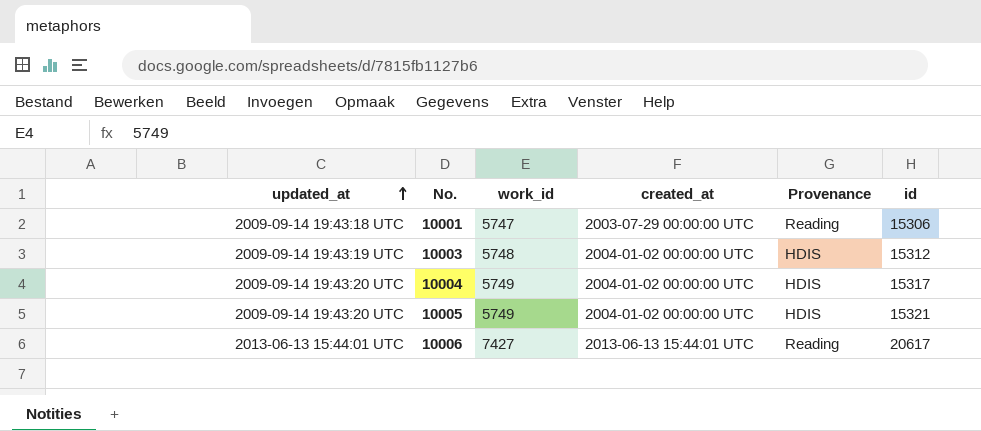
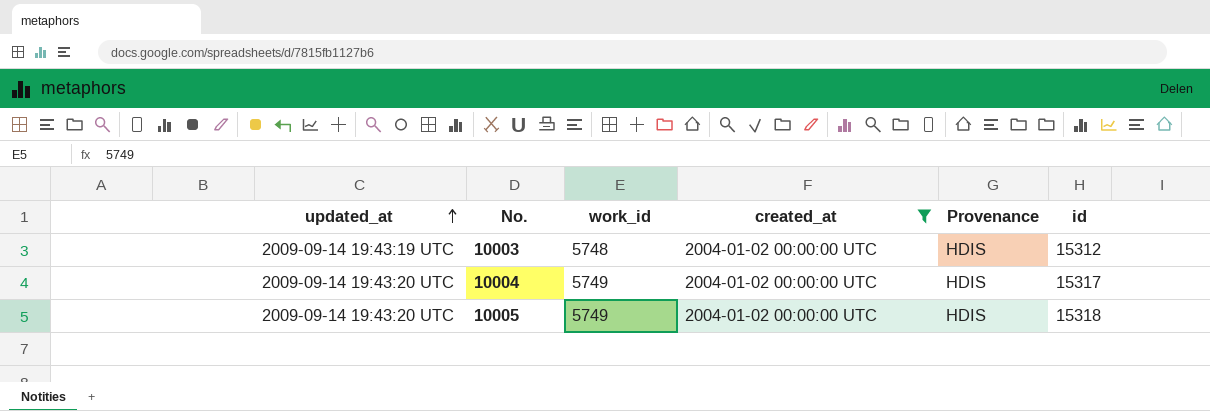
filter: none -> created_at = 2004-01-02 00:00:00 UTC
10005 | id: 15321 -> 15318

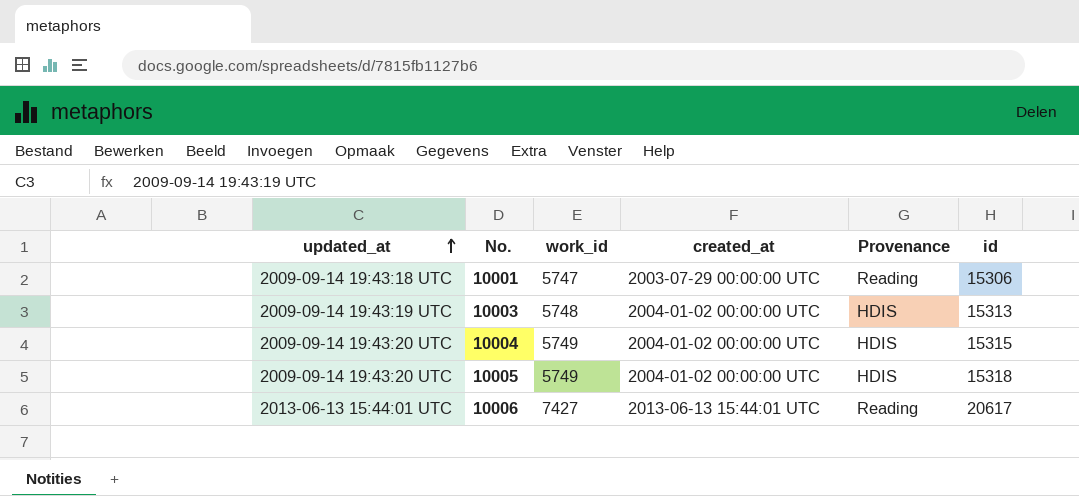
filter: created_at = 2004-01-02 00:00:00 UTC -> none
10003 | id: 15312 -> 15313
10004 | id: 15317 -> 15315

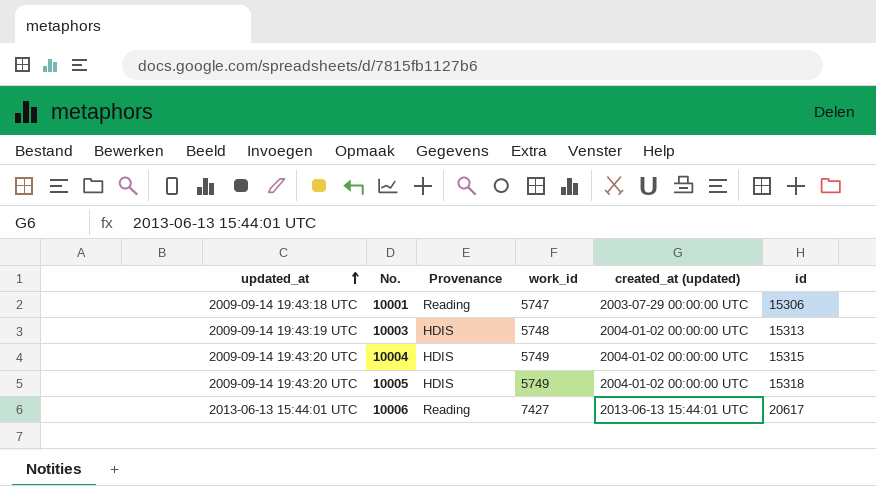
column Provenance | position: 5 -> 3
column name: created_at -> created_at (updated)

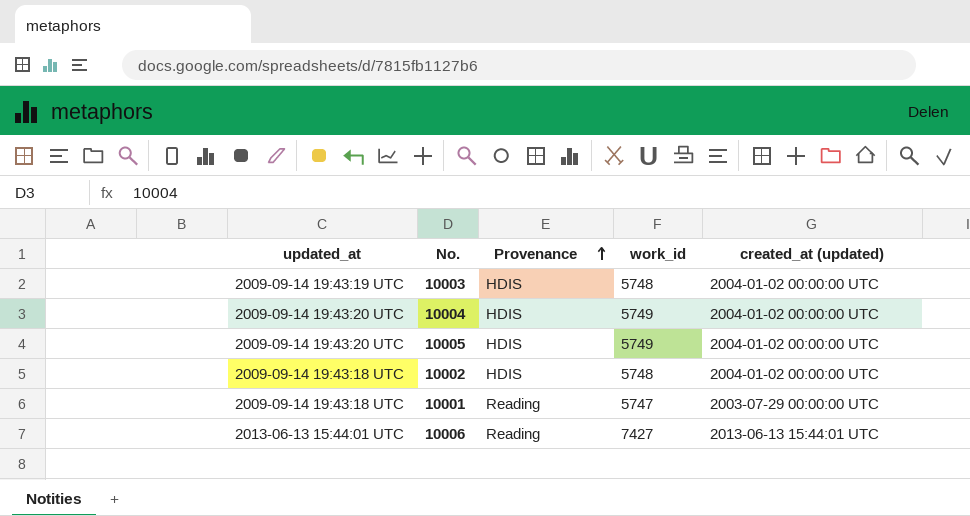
row order: updated_at ascending -> Provenance ascending
column id | position: 6 -> none
row 10002: none -> 2009-09-14 19:43:18 UTC | HDIS | 5748 | 2004-01-02 00:00:00 UTC

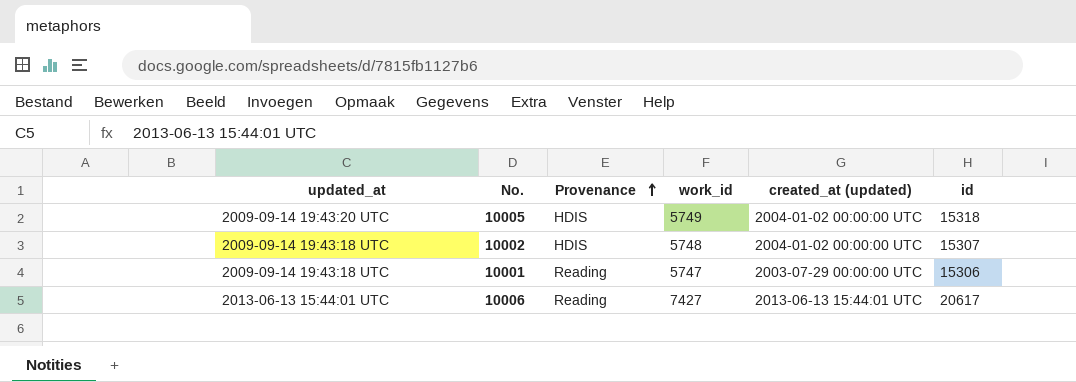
column id | position: none -> 6
row 10003: 2009-09-14 19:43:19 UTC | HDIS | 5748 | 2004-01-02 00:00:00 UTC -> none
row 10004: 2009-09-14 19:43:20 UTC | HDIS | 5749 | 2004-01-02 00:00:00 UTC -> none

